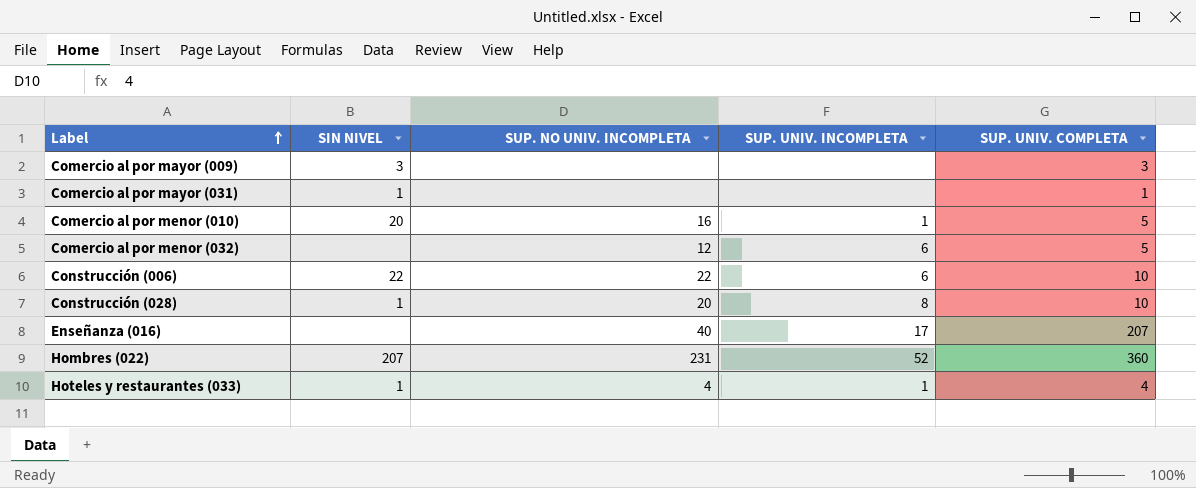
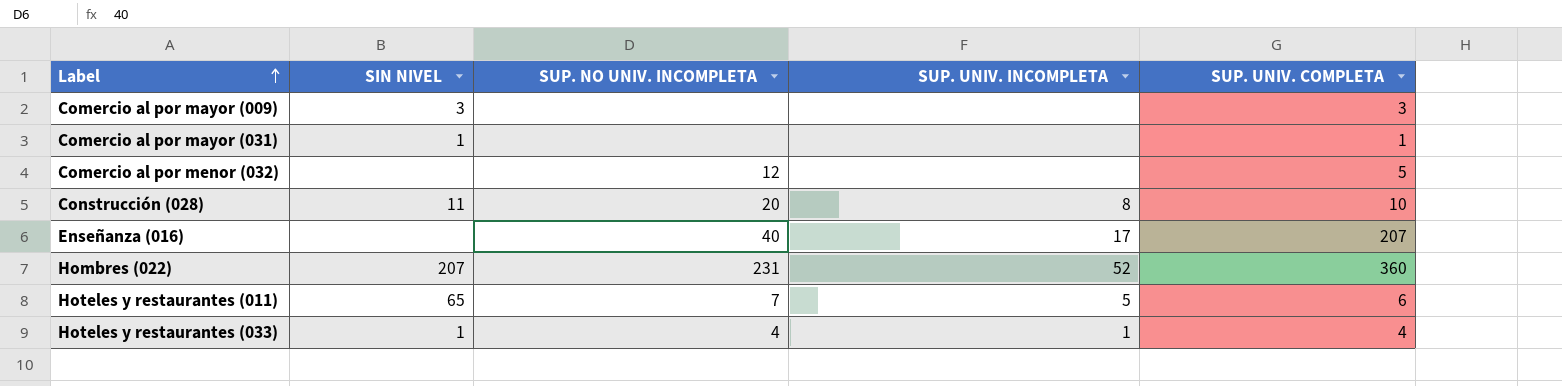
row Comercio al por menor (010): 20 | 16 | 1 | 5 -> none
row Construcción (006): 22 | 22 | 6 | 10 -> none
Comercio al por menor (032) | SUP. UNIV. INCOMPLETA: 6 -> none
Construcción (028) | SIN NIVEL: 1 -> 11
row Hoteles y restaurantes (011): none -> 65 | 7 | 5 | 6

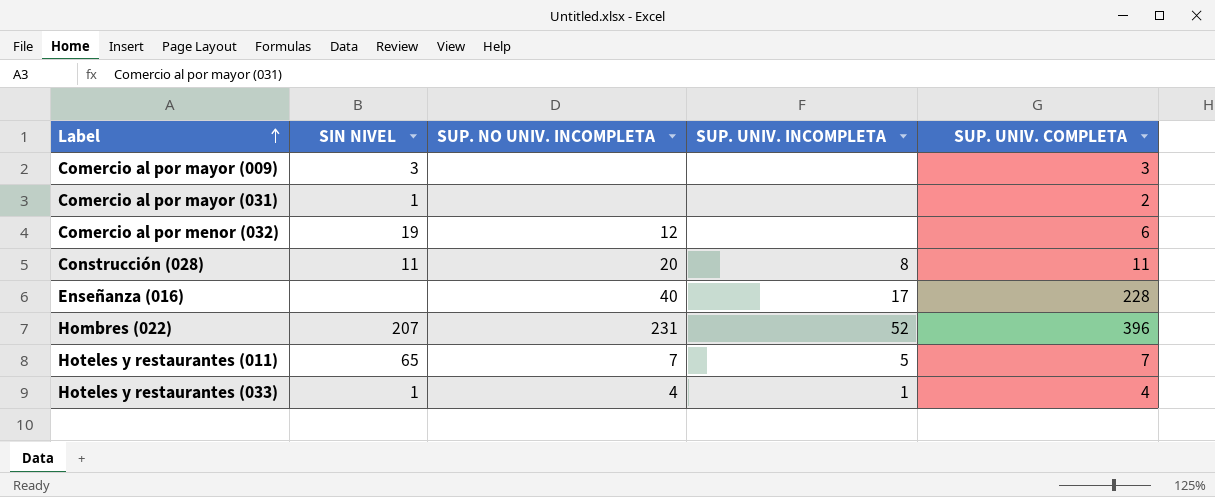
Comercio al por mayor (031) | SUP. UNIV. COMPLETA: 1 -> 2
Comercio al por menor (032) | SIN NIVEL: none -> 19
Comercio al por menor (032) | SUP. UNIV. COMPLETA: 5 -> 6
Construcción (028) | SUP. UNIV. COMPLETA: 10 -> 11
Enseñanza (016) | SUP. UNIV. COMPLETA: 207 -> 228
Hombres (022) | SUP. UNIV. COMPLETA: 360 -> 396
Hoteles y restaurantes (011) | SUP. UNIV. COMPLETA: 6 -> 7

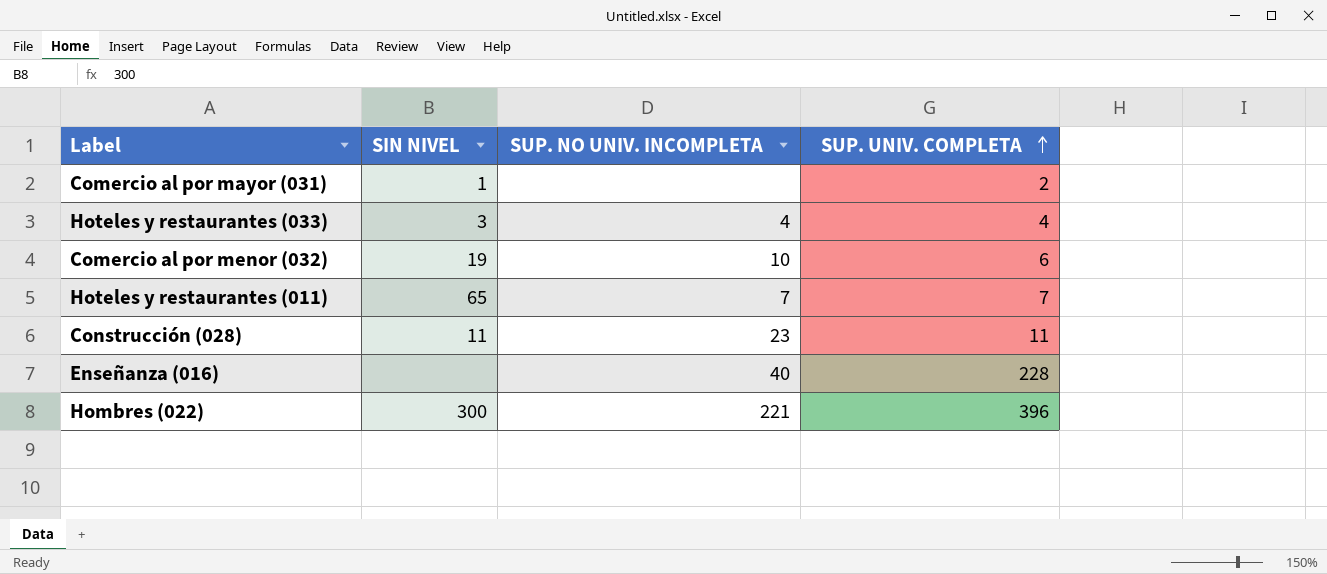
row order: Label ascending -> SUP. UNIV. COMPLETA ascending
column SUP. UNIV. INCOMPLETA | position: 4 -> none
row Comercio al por mayor (009): 3 | none | none | 3 -> none
Hoteles y restaurantes (033) | SIN NIVEL: 1 -> 3
Comercio al por menor (032) | SUP. NO UNIV. INCOMPLETA: 12 -> 10
Construcción (028) | SUP. NO UNIV. INCOMPLETA: 20 -> 23
Hombres (022) | SIN NIVEL: 207 -> 300
Hombres (022) | SUP. NO UNIV. INCOMPLETA: 231 -> 221

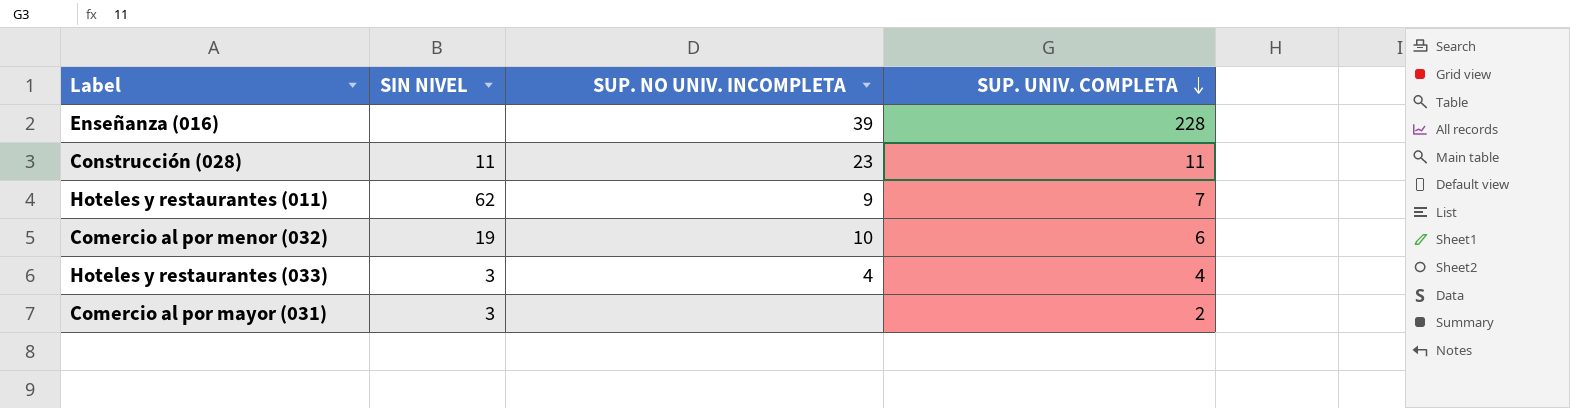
row order: SUP. UNIV. COMPLETA ascending -> SUP. UNIV. COMPLETA descending
row Hombres (022): 300 | 221 | 396 -> none
Enseñanza (016) | SUP. NO UNIV. INCOMPLETA: 40 -> 39
Hoteles y restaurantes (011) | SIN NIVEL: 65 -> 62
Hoteles y restaurantes (011) | SUP. NO UNIV. INCOMPLETA: 7 -> 9
Comercio al por mayor (031) | SIN NIVEL: 1 -> 3

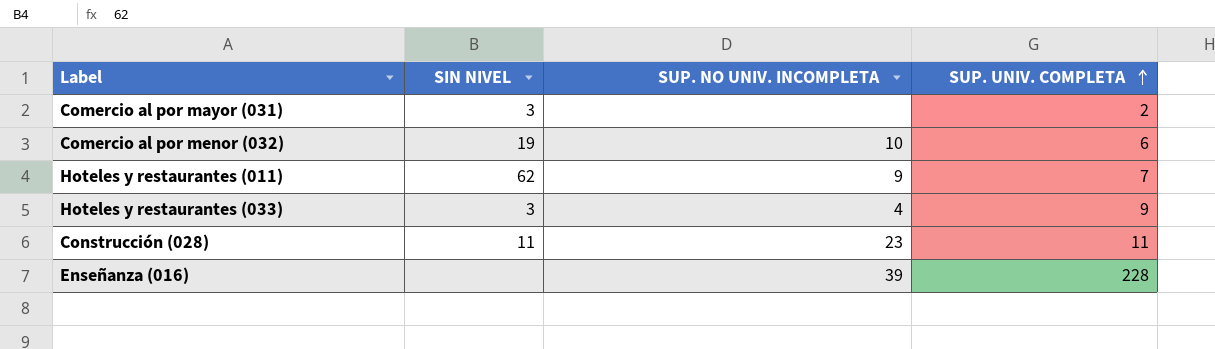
row order: SUP. UNIV. COMPLETA descending -> SUP. UNIV. COMPLETA ascending
Hoteles y restaurantes (033) | SUP. UNIV. COMPLETA: 4 -> 9

